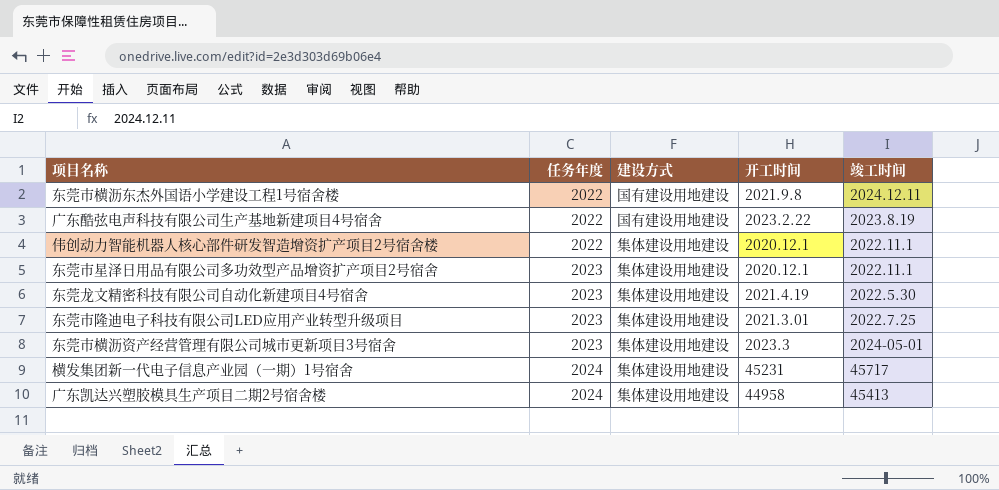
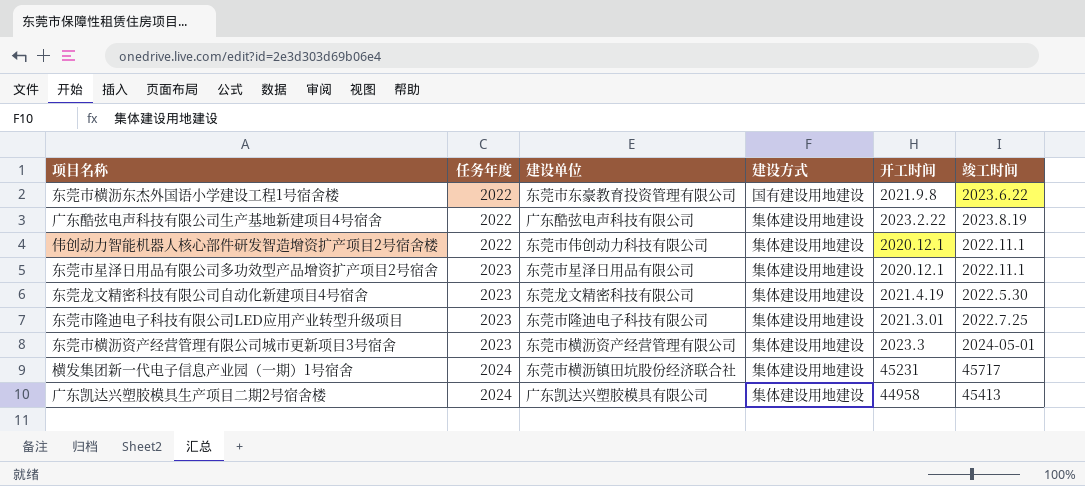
column 建设单位 | position: none -> 3
东莞市横沥东杰外国语小学建设工程1号宿舍楼 | 竣工时间: 2024.12.11 -> 2023.6.22
广东酷弦电声科技有限公司生产基地新建项目4号宿舍 | 建设方式: 国有建设用地建设 -> 集体建设用地建设

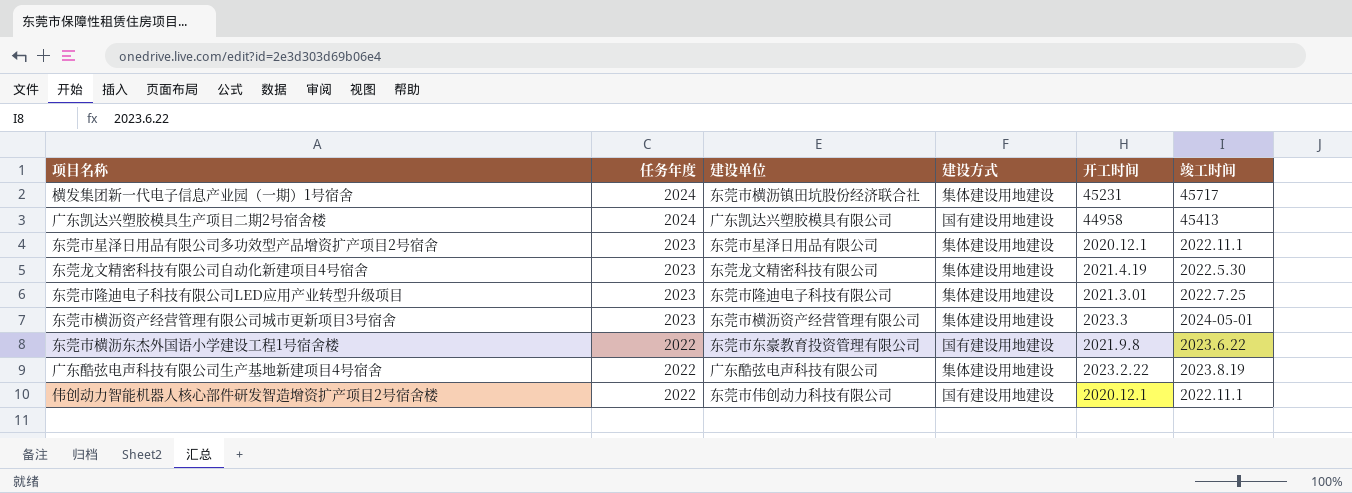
row order: 任务年度 ascending -> 任务年度 descending
广东凯达兴塑胶模具生产项目二期2号宿舍楼 | 建设方式: 集体建设用地建设 -> 国有建设用地建设
伟创动力智能机器人核心部件研发智造增资扩产项目2号宿舍楼 | 建设方式: 集体建设用地建设 -> 国有建设用地建设

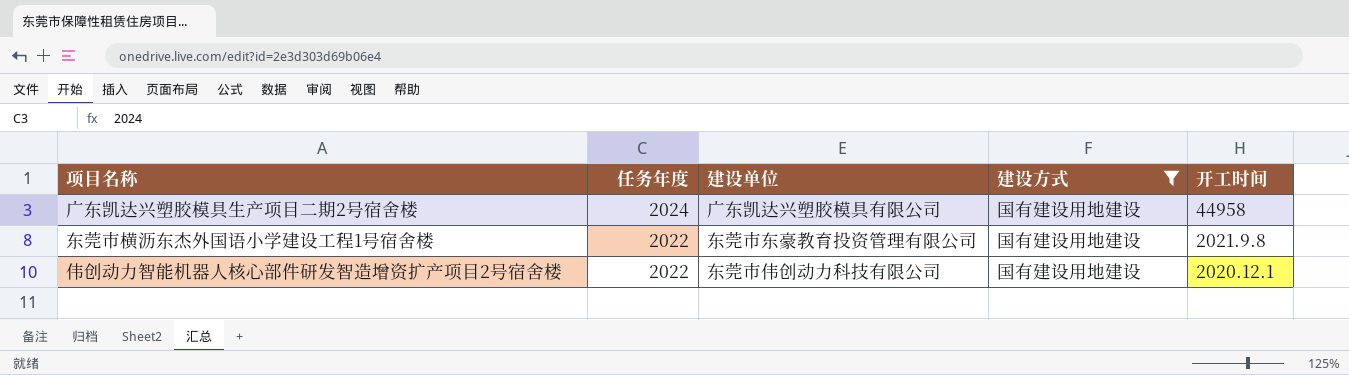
filter: none -> 建设方式 = 国有建设用地建设
column 竣工时间 | position: 6 -> none

